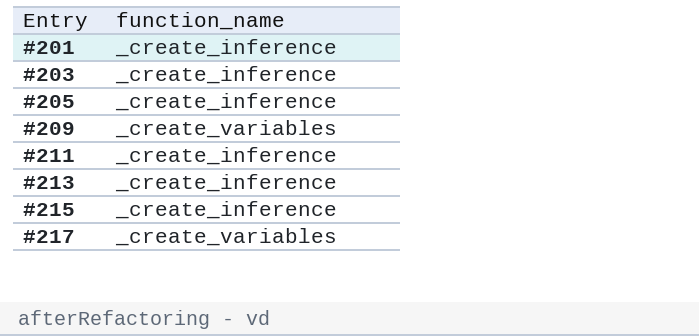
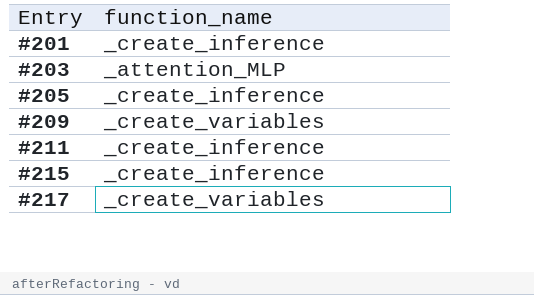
row #213: _create_inference -> none
#203 | function_name: _create_inference -> _attention_MLP

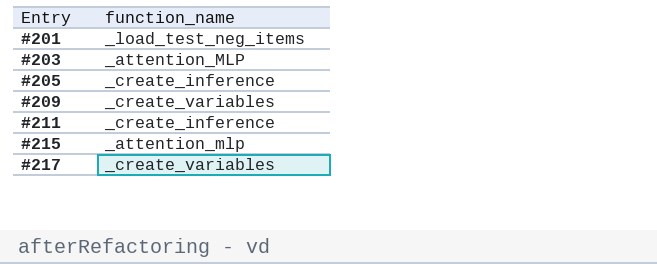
#201 | function_name: _create_inference -> _load_test_neg_items
#215 | function_name: _create_inference -> _attention_mlp

